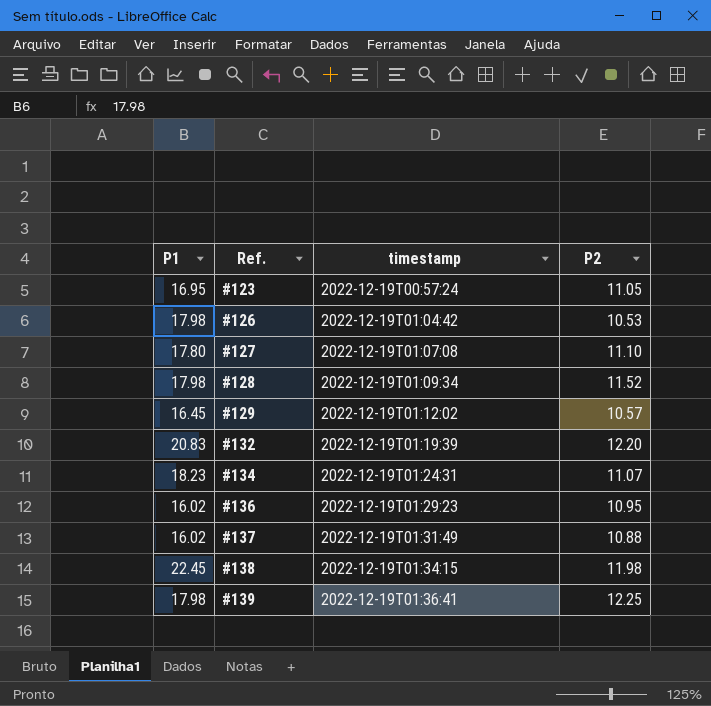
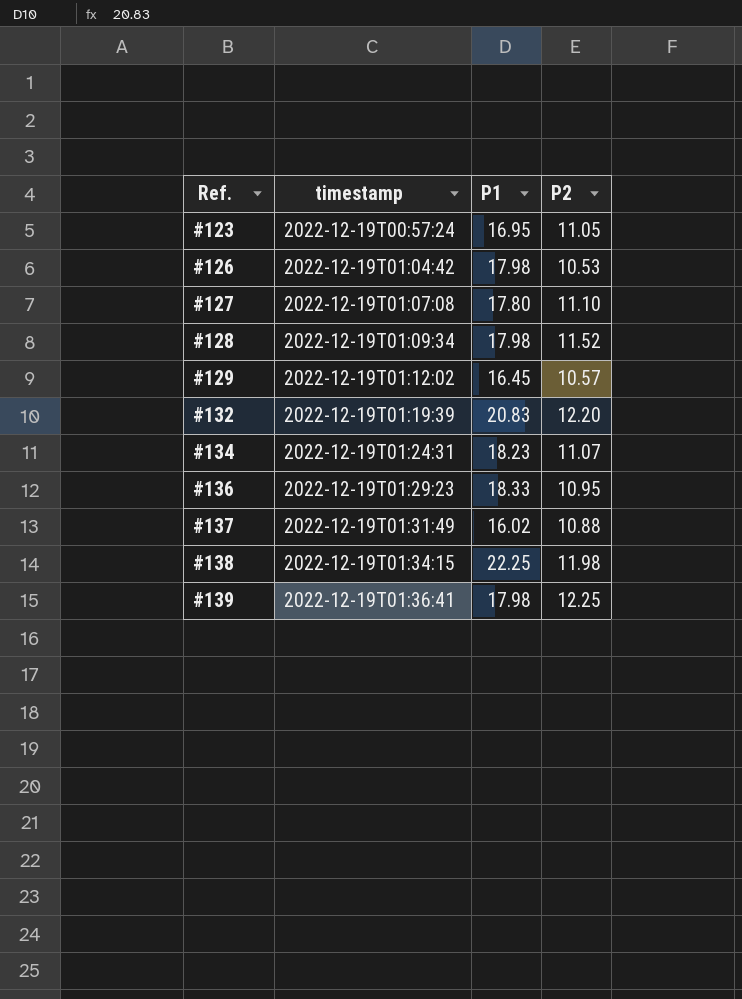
column P1 | position: 1 -> 3
#136 | P1: 16.02 -> 18.33
#138 | P1: 22.45 -> 22.25

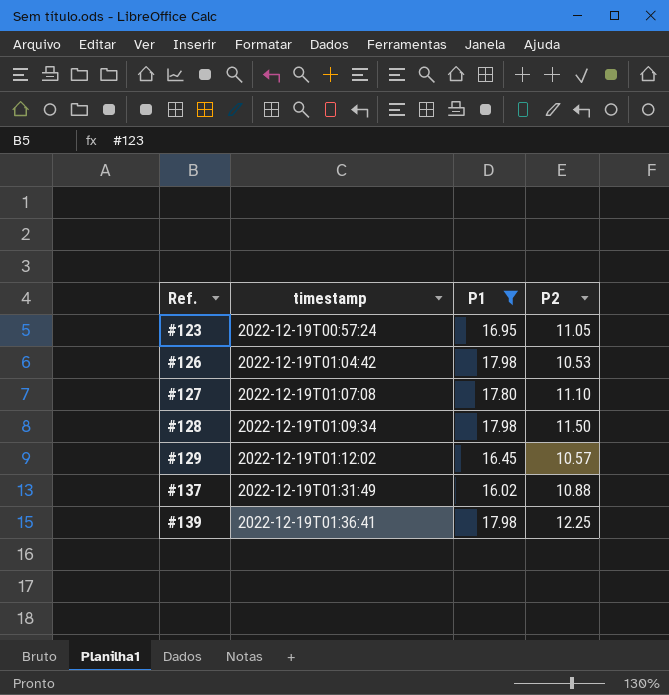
filter: none -> P1 <= 17.98
#128 | P2: 11.52 -> 11.50

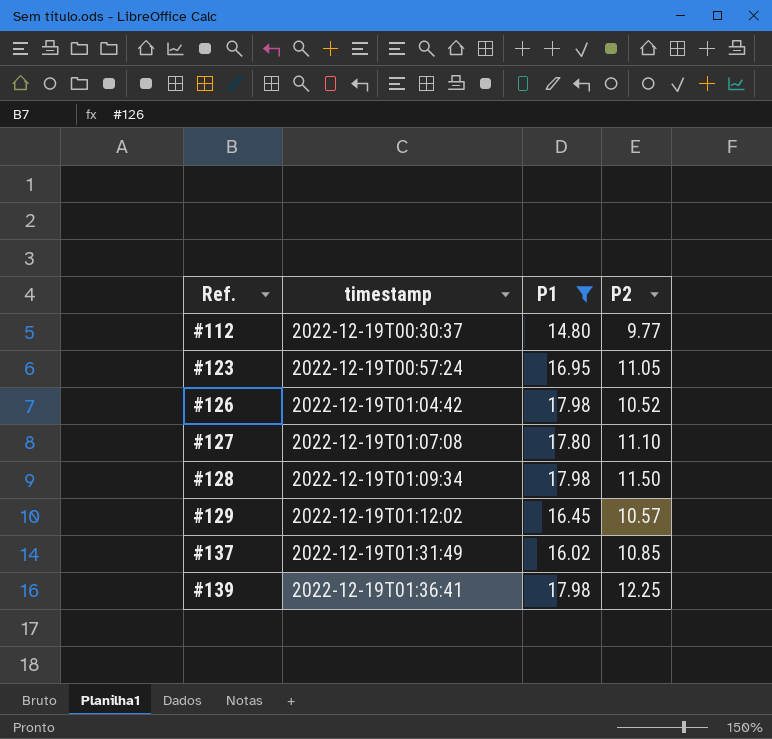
row #112: none -> 2022-12-19T00:30:37 | 14.80 | 9.77
#126 | P2: 10.53 -> 10.52
#137 | P2: 10.88 -> 10.85

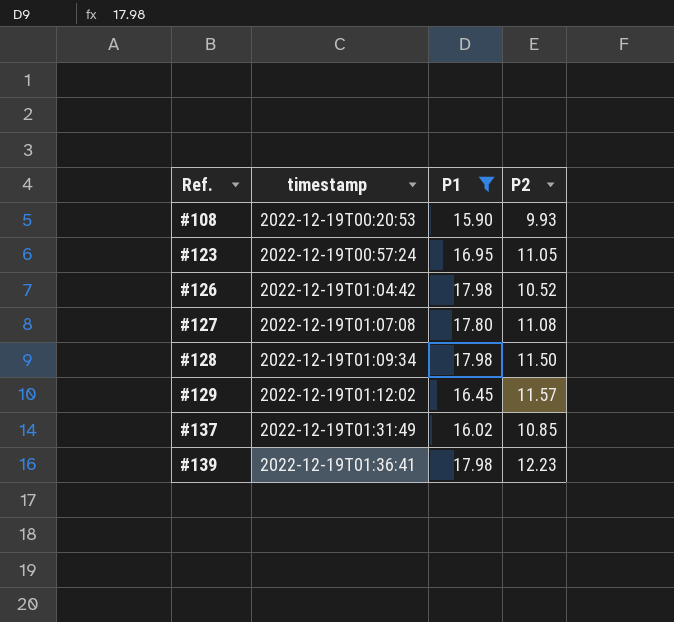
row #112: 2022-12-19T00:30:37 | 14.80 | 9.77 -> none
row #108: none -> 2022-12-19T00:20:53 | 15.90 | 9.93
#127 | P2: 11.10 -> 11.08
#129 | P2: 10.57 -> 11.57
#139 | P2: 12.25 -> 12.23

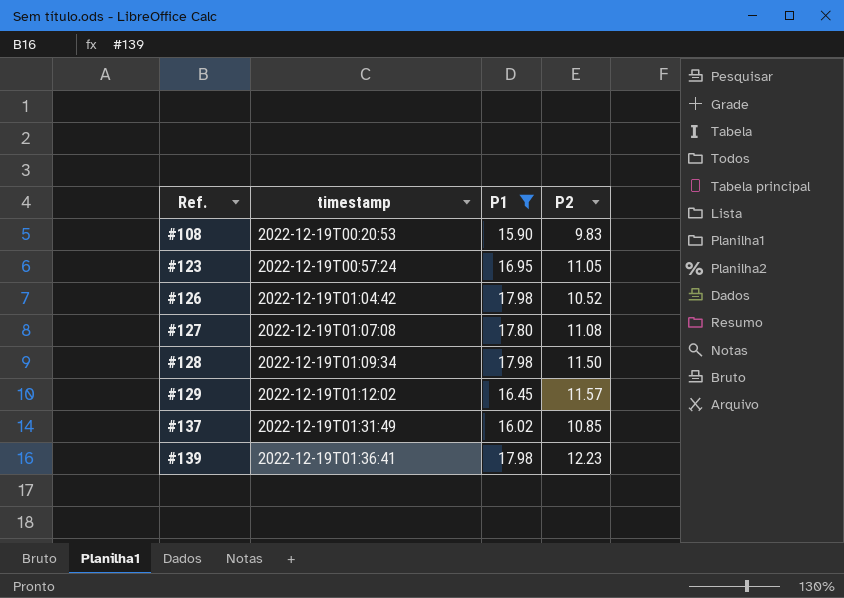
#108 | P2: 9.93 -> 9.83

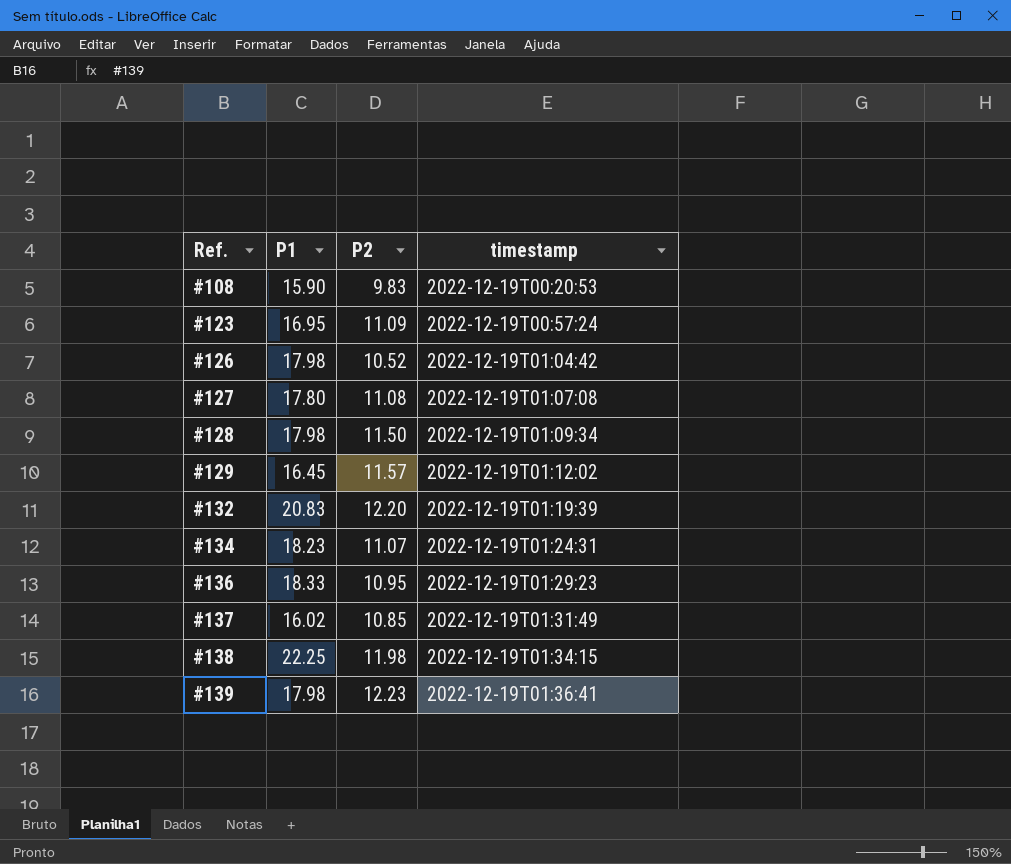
filter: P1 <= 17.98 -> none
column timestamp | position: 2 -> 4
#123 | P2: 11.05 -> 11.09

